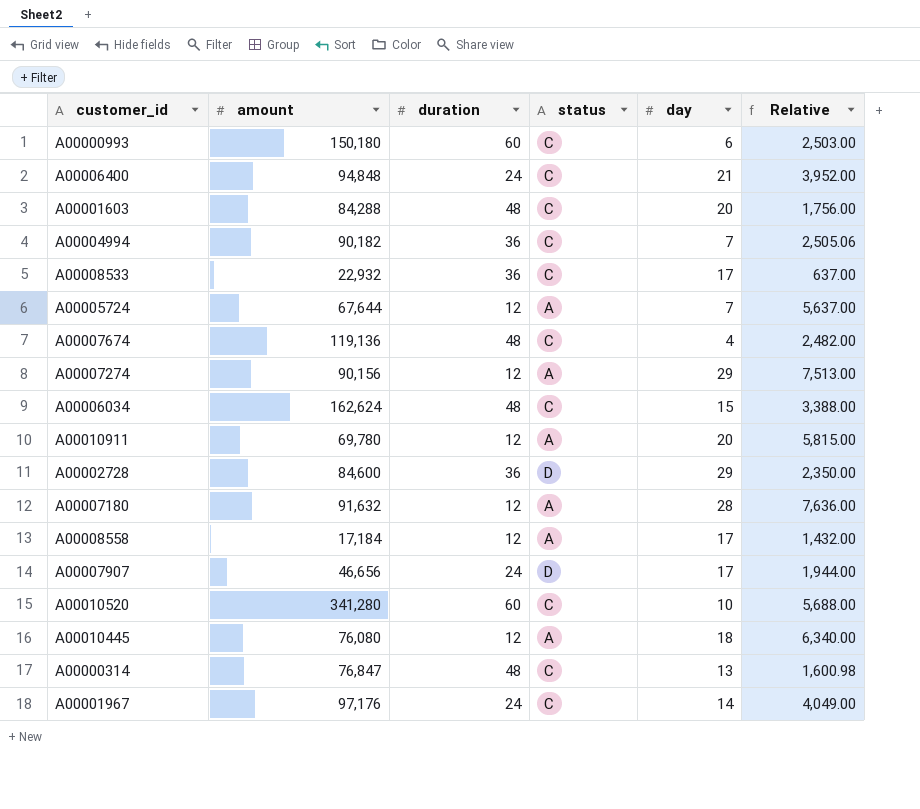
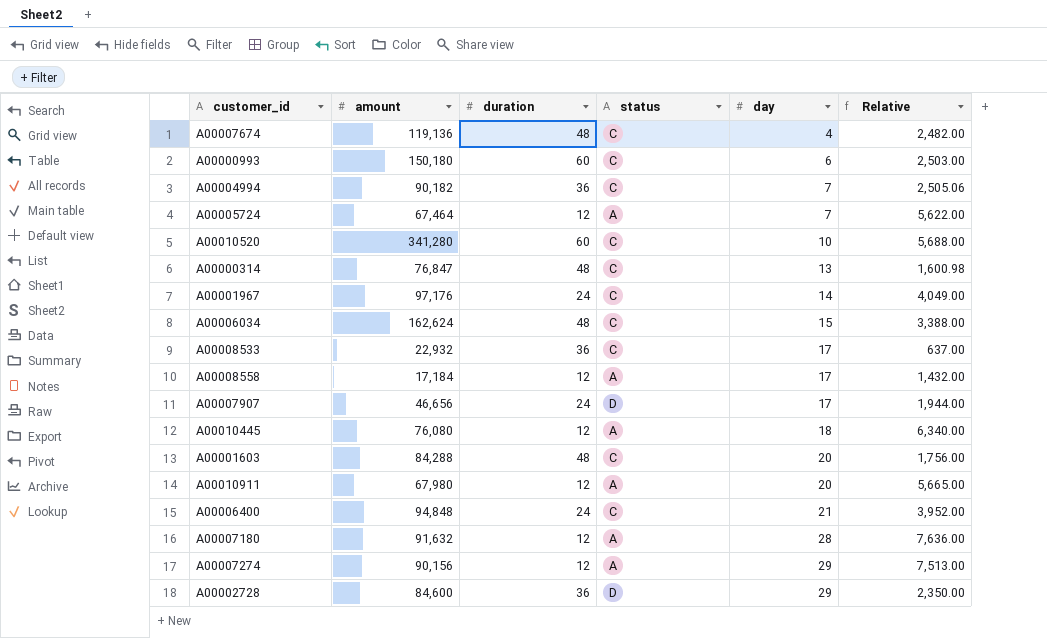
row order: none -> day ascending
A00005724 | amount: 67,644 -> 67,464
A00005724 | Relative: 5,637.00 -> 5,622.00
A00010911 | amount: 69,780 -> 67,980
A00010911 | Relative: 5,815.00 -> 5,665.00

